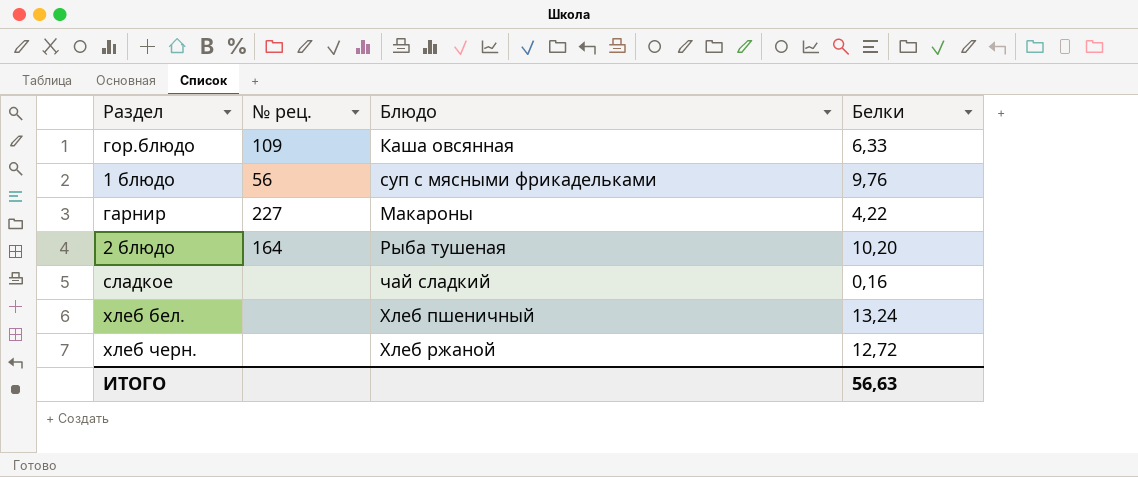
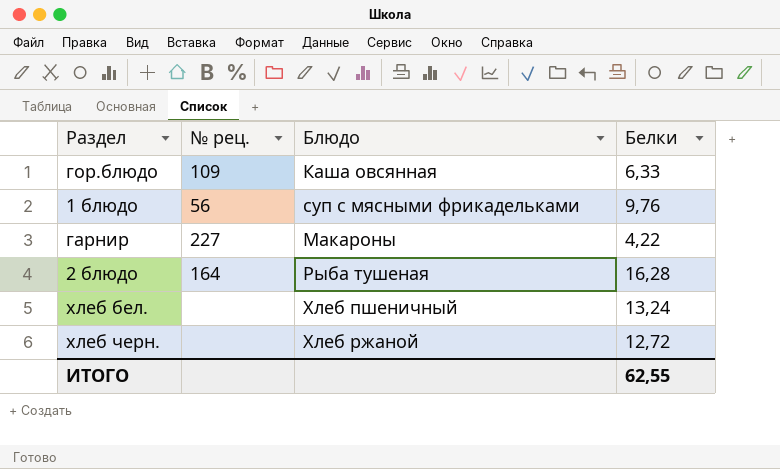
row сладкое: none | чай сладкий | 0,16 -> none
2 блюдо | Белки: 10,20 -> 16,28
ИТОГО | Белки: 56,63 -> 62,55

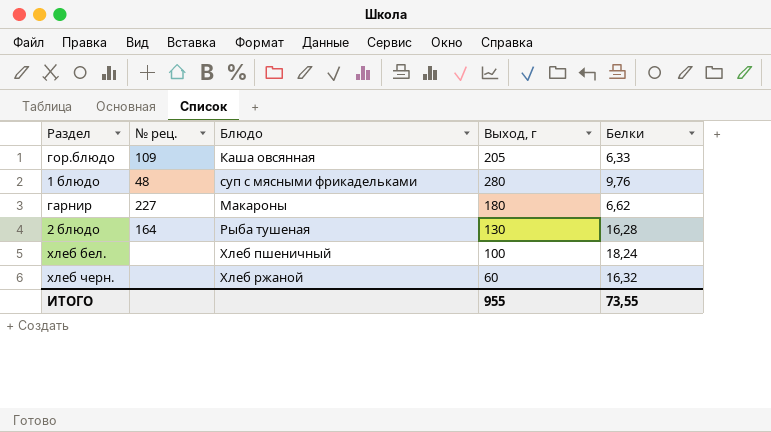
column Выход, г | position: none -> 4
1 блюдо | № рец.: 56 -> 48
гарнир | Белки: 4,22 -> 6,62
хлеб бел. | Белки: 13,24 -> 18,24
хлеб черн. | Белки: 12,72 -> 16,32
ИТОГО | Белки: 62,55 -> 73,55

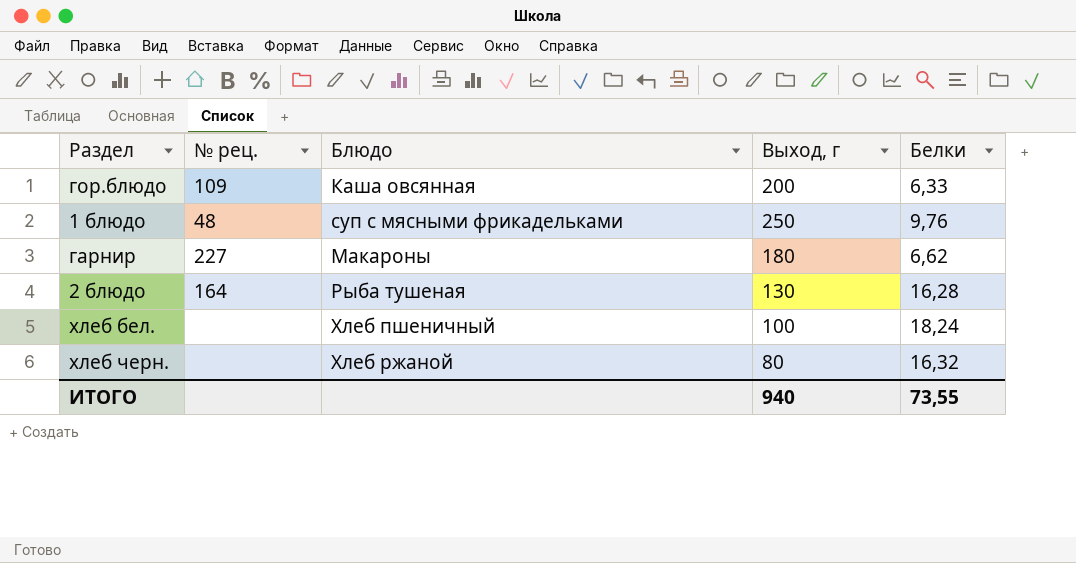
гор.блюдо | Выход, г: 205 -> 200
1 блюдо | Выход, г: 280 -> 250
хлеб черн. | Выход, г: 60 -> 80
ИТОГО | Выход, г: 955 -> 940

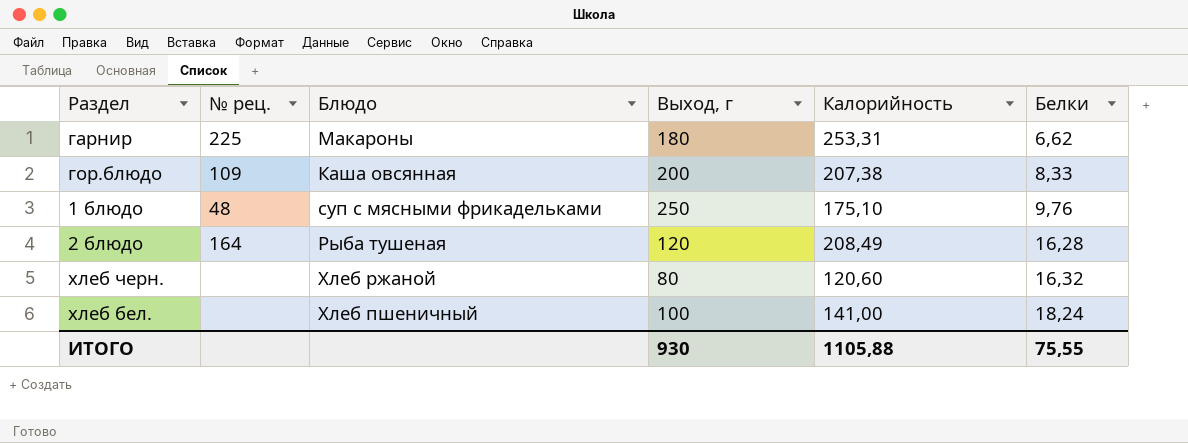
row order: none -> Белки ascending
column Калорийность | position: none -> 5
гарнир | № рец.: 227 -> 225
гор.блюдо | Белки: 6,33 -> 8,33
2 блюдо | Выход, г: 130 -> 120
ИТОГО | Выход, г: 940 -> 930
ИТОГО | Белки: 73,55 -> 75,55

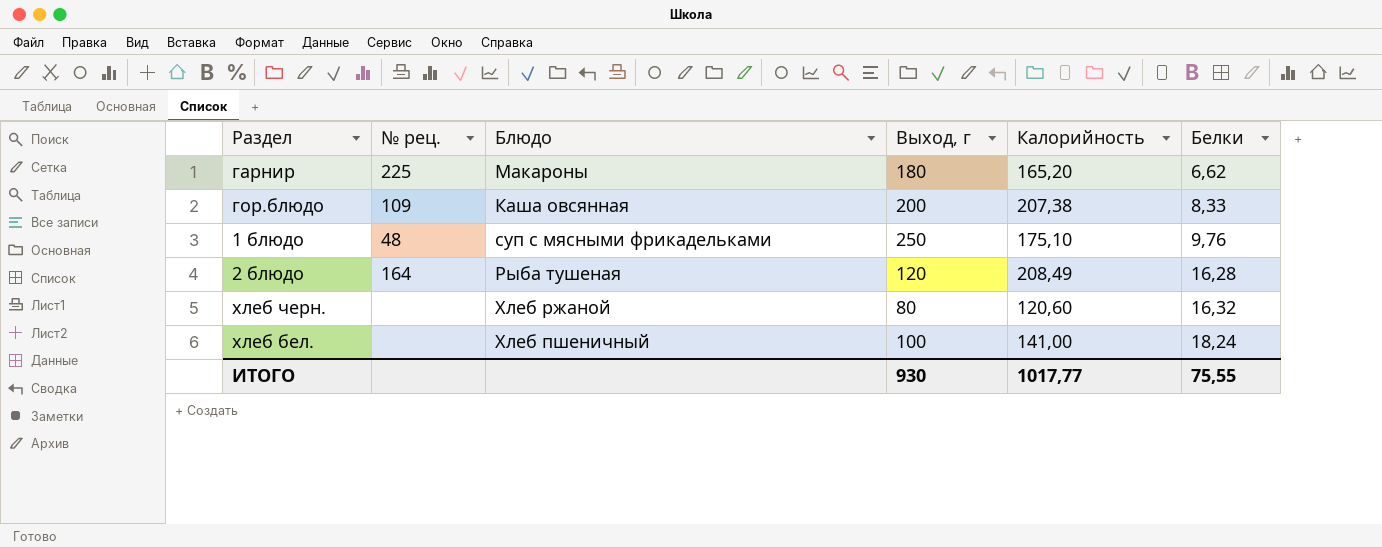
гарнир | Калорийность: 253,31 -> 165,20
ИТОГО | Калорийность: 1105,88 -> 1017,77

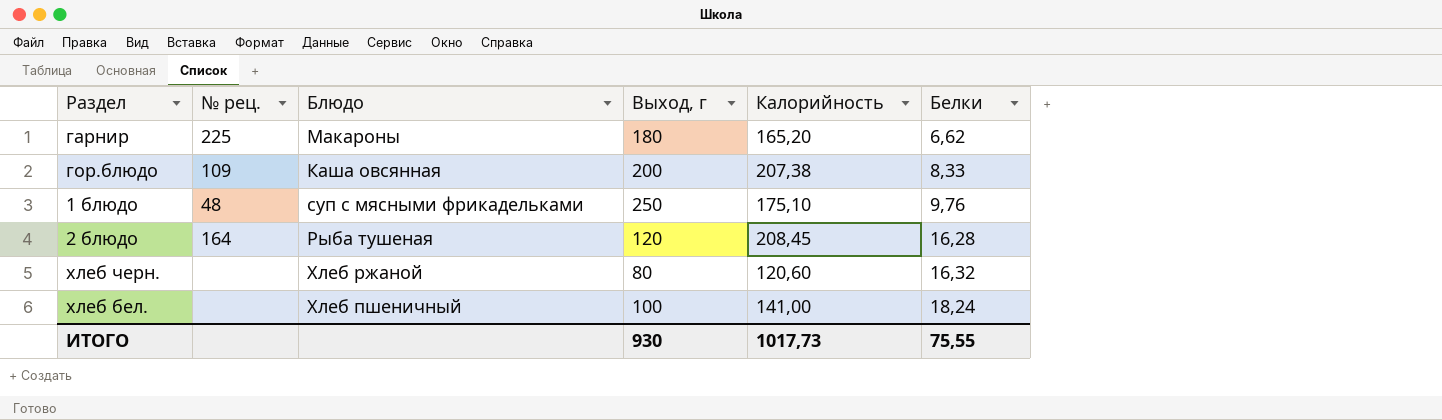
2 блюдо | Калорийность: 208,49 -> 208,45
ИТОГО | Калорийность: 1017,77 -> 1017,73

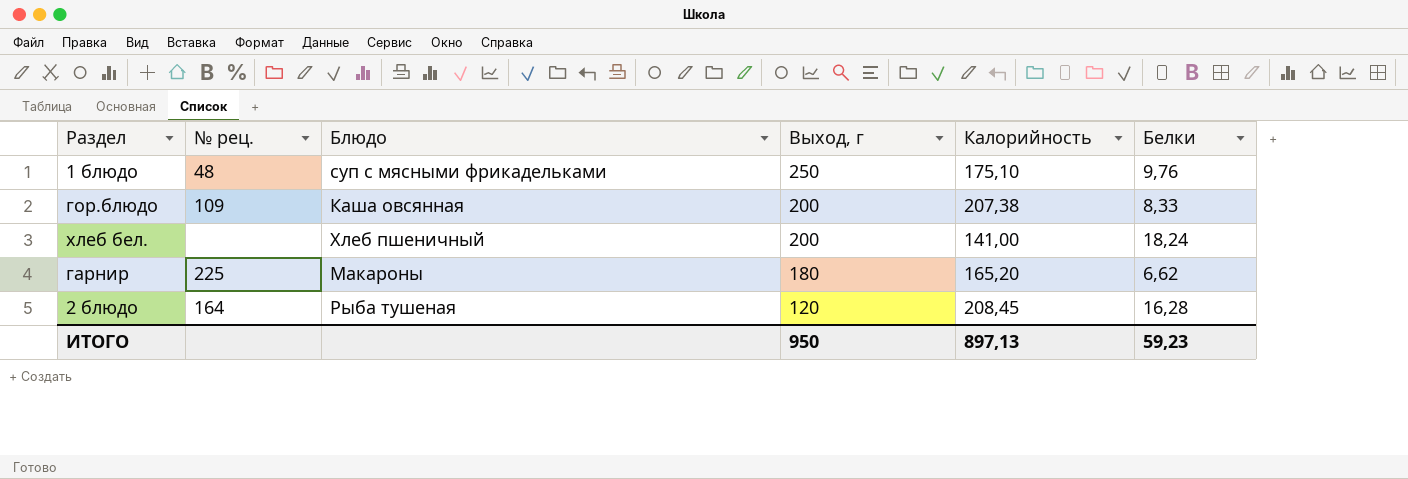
row order: Белки ascending -> Выход, г descending
row хлеб черн.: none | Хлеб ржаной | 80 | 120,60 | 16,32 -> none
хлеб бел. | Выход, г: 100 -> 200
ИТОГО | Выход, г: 930 -> 950
ИТОГО | Калорийность: 1017,73 -> 897,13
ИТОГО | Белки: 75,55 -> 59,23

